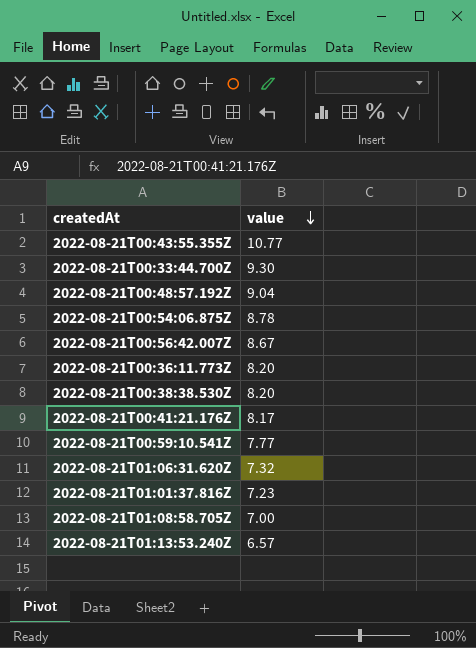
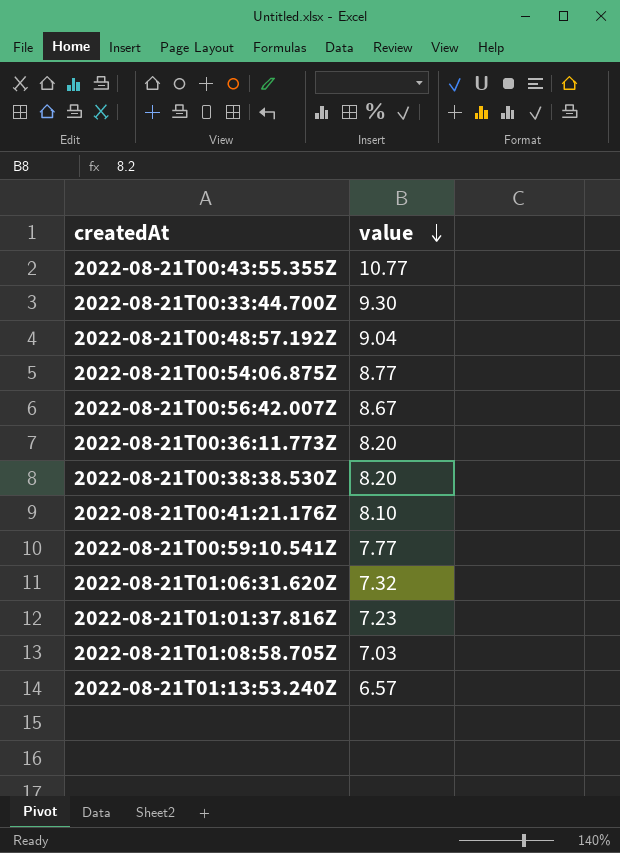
2022-08-21T00:54:06.875Z | value: 8.78 -> 8.77
2022-08-21T00:41:21.176Z | value: 8.17 -> 8.10
2022-08-21T01:08:58.705Z | value: 7.00 -> 7.03

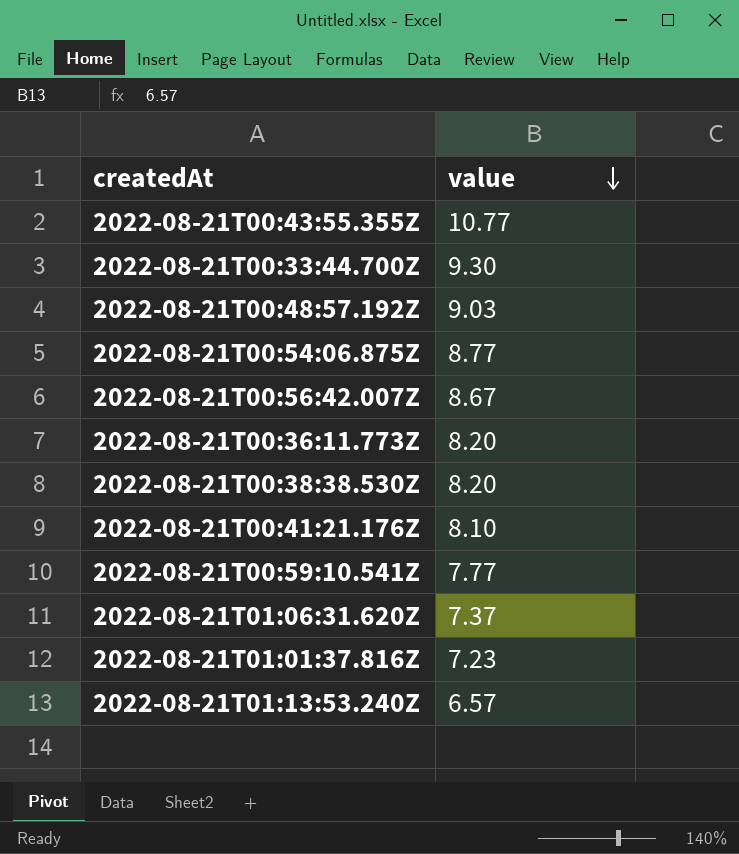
row 2022-08-21T01:08:58.705Z: 7.03 -> none
2022-08-21T00:48:57.192Z | value: 9.04 -> 9.03
2022-08-21T01:06:31.620Z | value: 7.32 -> 7.37

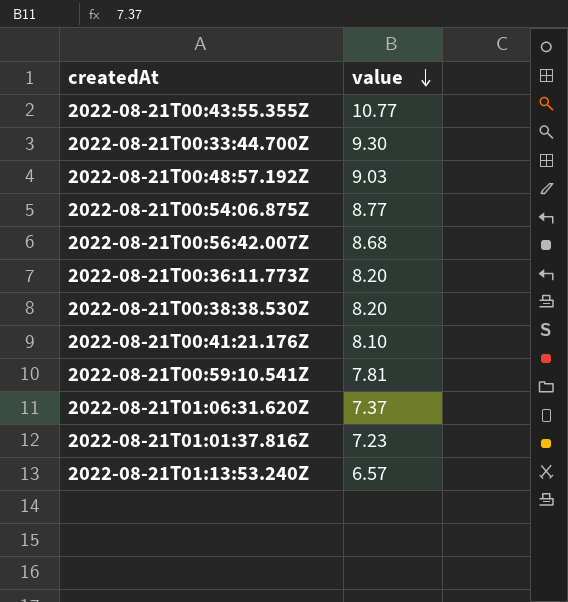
2022-08-21T00:56:42.007Z | value: 8.67 -> 8.68
2022-08-21T00:59:10.541Z | value: 7.77 -> 7.81

